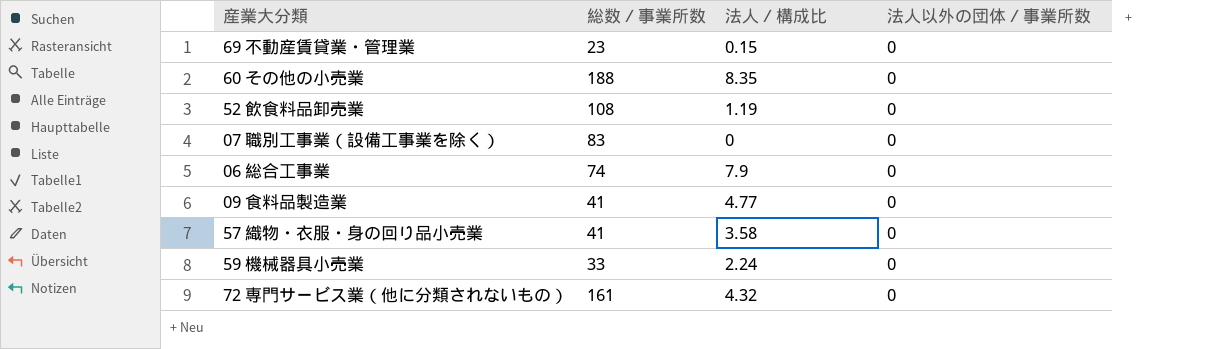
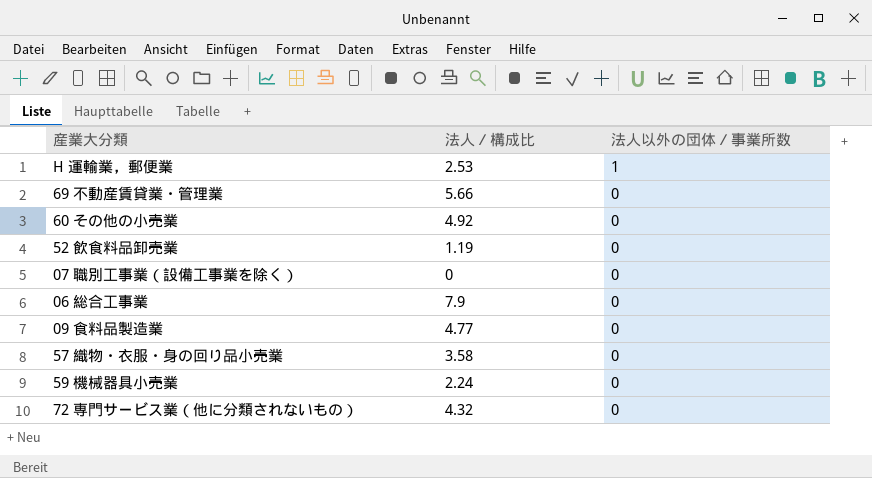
column 総数／事業所数 | position: 2 -> none
row H 運輸業，郵便業: none -> 2.53 | 1
69 不動産賃貸業・管理業 | 法人／構成比: 0.15 -> 5.66
60 その他の小売業 | 法人／構成比: 8.35 -> 4.92

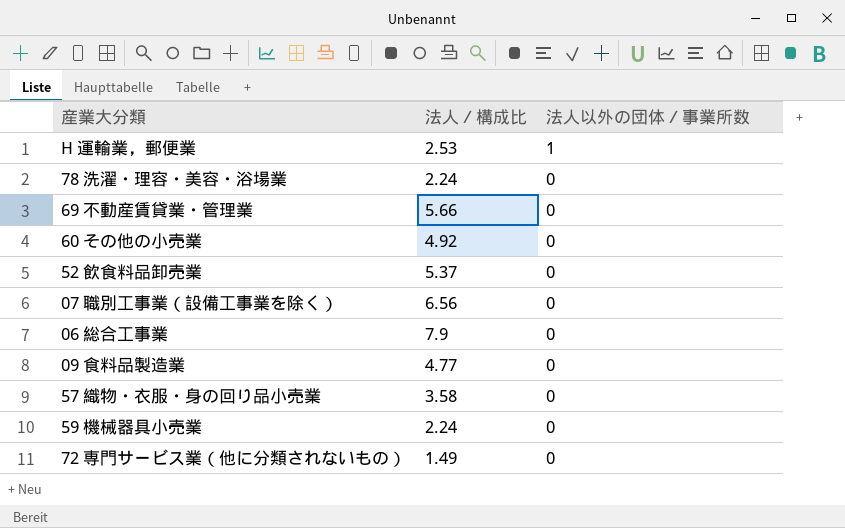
row 78 洗濯・理容・美容・浴場業: none -> 2.24 | 0
52 飲食料品卸売業 | 法人／構成比: 1.19 -> 5.37
07 職別工事業（設備工事業を除く） | 法人／構成比: 0 -> 6.56
72 専門サービス業（他に分類されないもの） | 法人／構成比: 4.32 -> 1.49

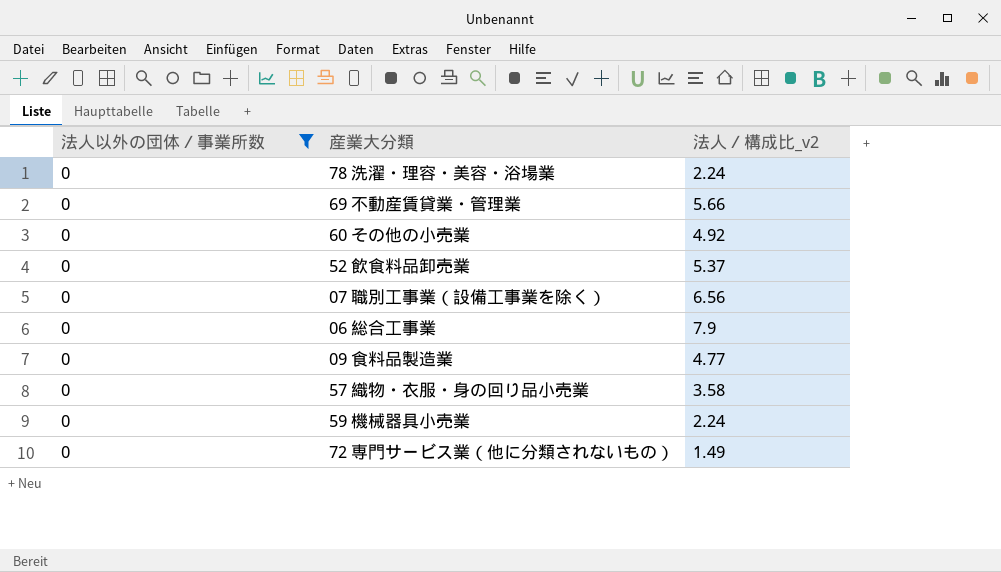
filter: none -> 法人以外の団体／事業所数 = 0
column 法人以外の団体／事業所数 | position: 3 -> 1
column name: 法人／構成比 -> 法人／構成比_v2

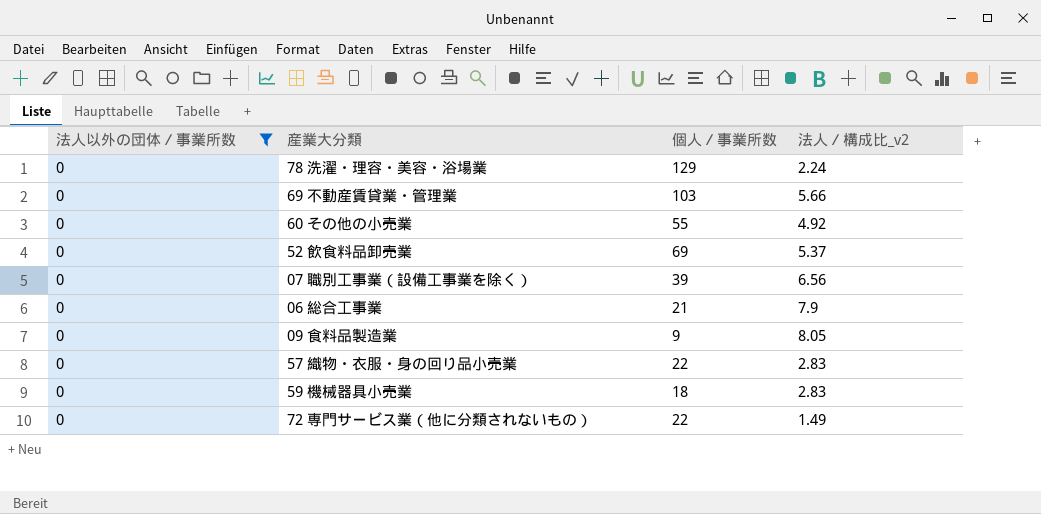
column 個人／事業所数 | position: none -> 3
09 食料品製造業 | 法人／構成比_v2: 4.77 -> 8.05
57 織物・衣服・身の回り品小売業 | 法人／構成比_v2: 3.58 -> 2.83
59 機械器具小売業 | 法人／構成比_v2: 2.24 -> 2.83

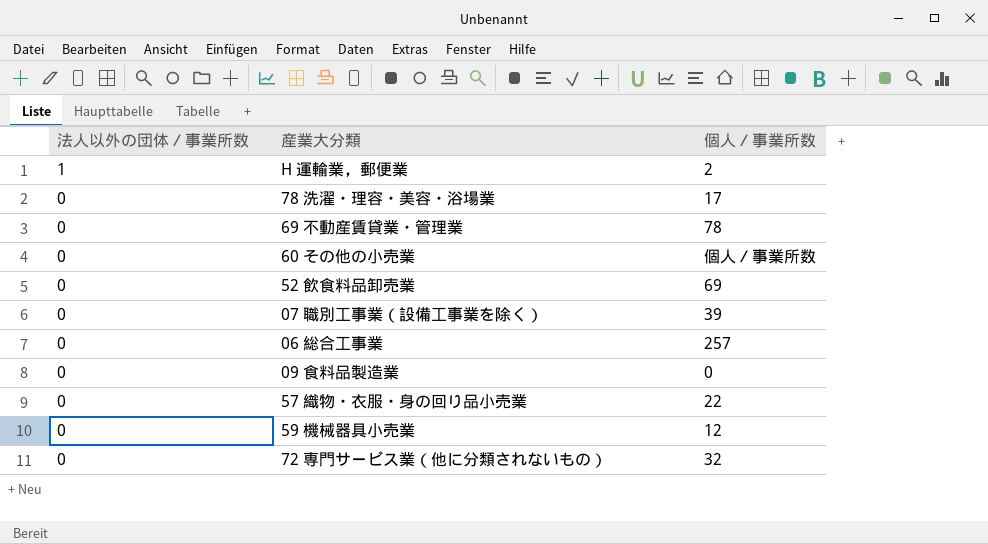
filter: 法人以外の団体／事業所数 = 0 -> none
column 法人／構成比_v2 | position: 4 -> none
78 洗濯・理容・美容・浴場業 | 個人／事業所数: 129 -> 17
69 不動産賃貸業・管理業 | 個人／事業所数: 103 -> 78
60 その他の小売業 | 個人／事業所数: 55 -> 個人／事業所数
06 総合工事業 | 個人／事業所数: 21 -> 257
09 食料品製造業 | 個人／事業所数: 9 -> 0
59 機械器具小売業 | 個人／事業所数: 18 -> 12
72 専門サービス業（他に分類されないもの） | 個人／事業所数: 22 -> 32

